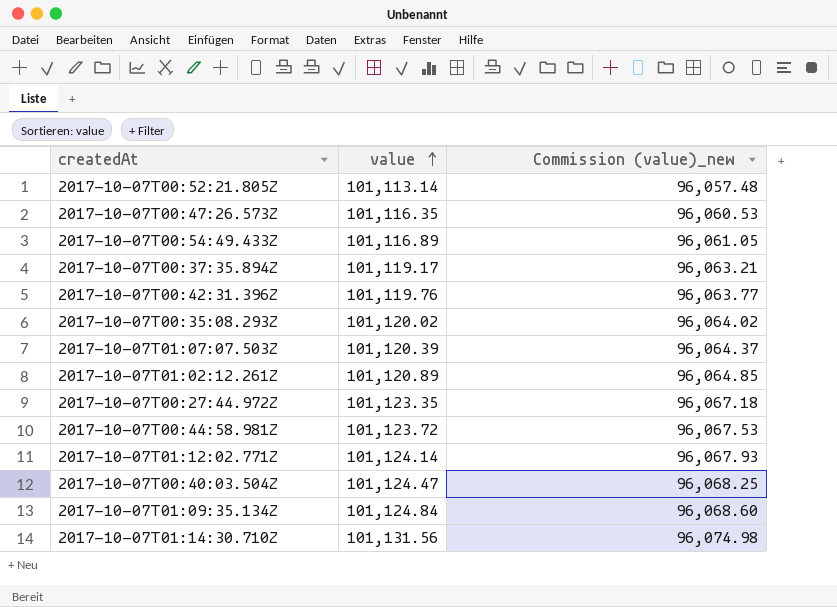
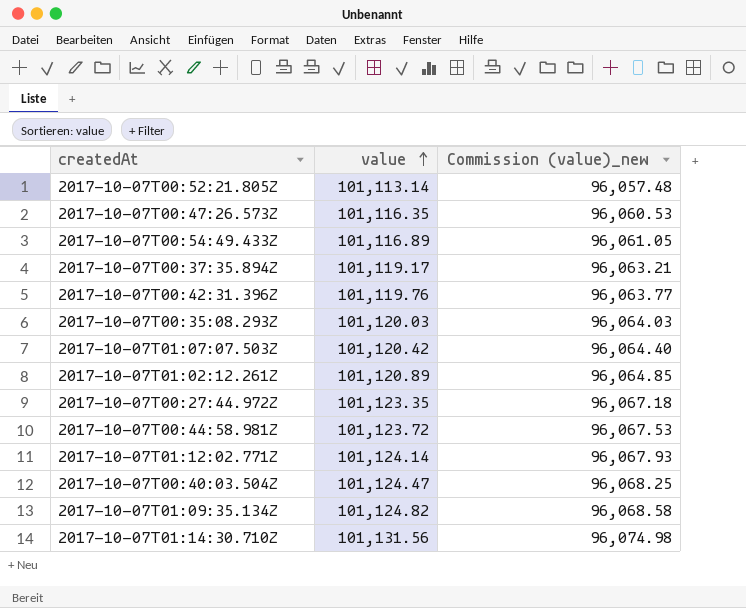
2017-10-07T00:35:08.293Z | value: 101,120.02 -> 101,120.03
2017-10-07T00:35:08.293Z | Commission (value)_new: 96,064.02 -> 96,064.03
2017-10-07T01:07:07.503Z | value: 101,120.39 -> 101,120.42
2017-10-07T01:07:07.503Z | Commission (value)_new: 96,064.37 -> 96,064.40
2017-10-07T01:09:35.134Z | value: 101,124.84 -> 101,124.82
2017-10-07T01:09:35.134Z | Commission (value)_new: 96,068.60 -> 96,068.58

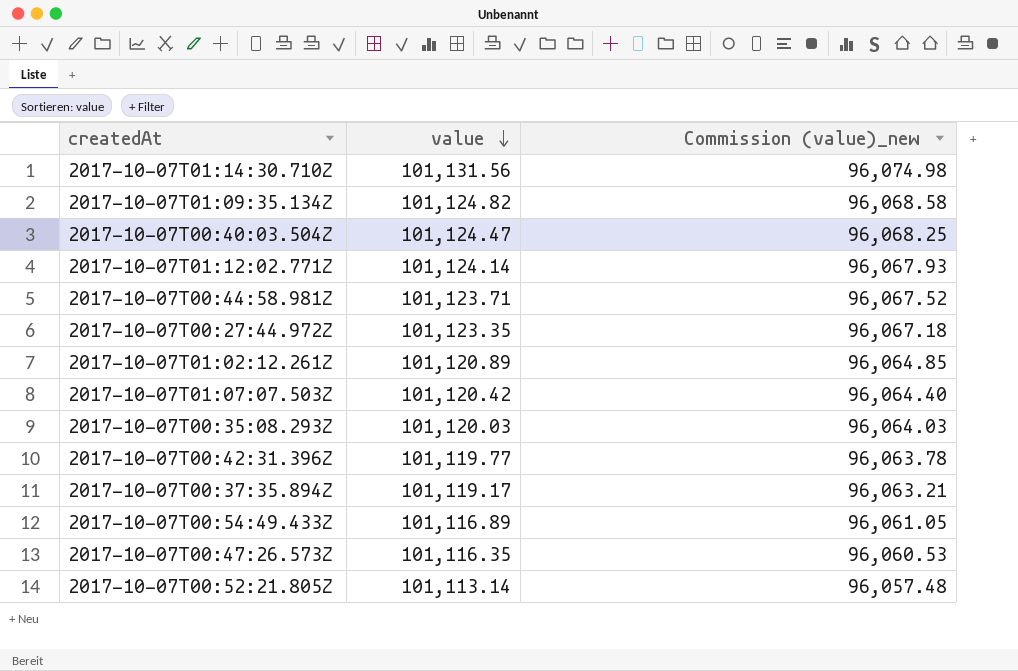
row order: value ascending -> value descending
2017-10-07T00:44:58.981Z | value: 101,123.72 -> 101,123.71
2017-10-07T00:44:58.981Z | Commission (value)_new: 96,067.53 -> 96,067.52
2017-10-07T00:42:31.396Z | value: 101,119.76 -> 101,119.77
2017-10-07T00:42:31.396Z | Commission (value)_new: 96,063.77 -> 96,063.78

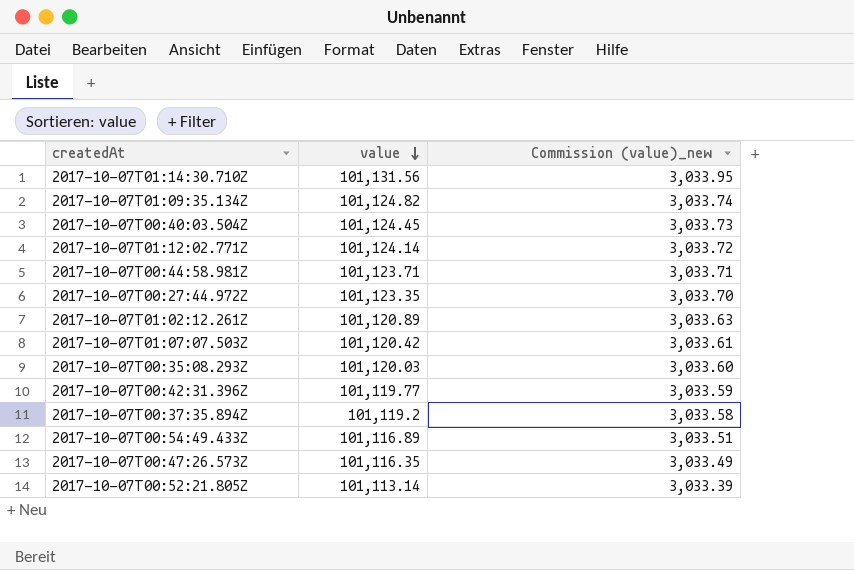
column Commission (value)_new | formula: [value] * 0.95 -> [value] * 0.03
2017-10-07T00:40:03.504Z | value: 101,124.47 -> 101,124.45
2017-10-07T00:37:35.894Z | value: 101,119.17 -> 101,119.2

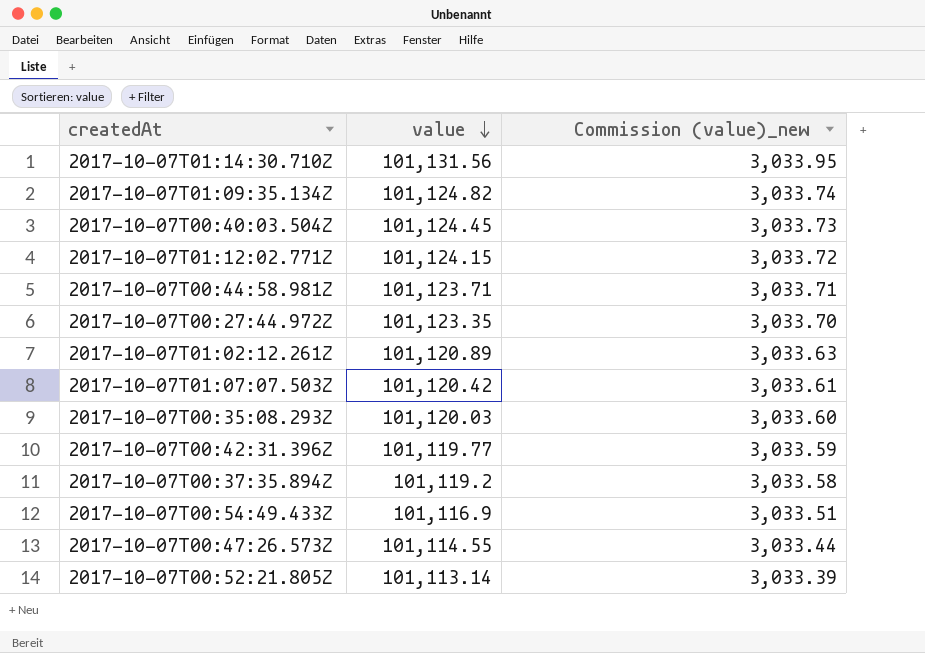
2017-10-07T01:12:02.771Z | value: 101,124.14 -> 101,124.15
2017-10-07T00:54:49.433Z | value: 101,116.89 -> 101,116.9
2017-10-07T00:47:26.573Z | value: 101,116.35 -> 101,114.55
2017-10-07T00:47:26.573Z | Commission (value)_new: 3,033.49 -> 3,033.44

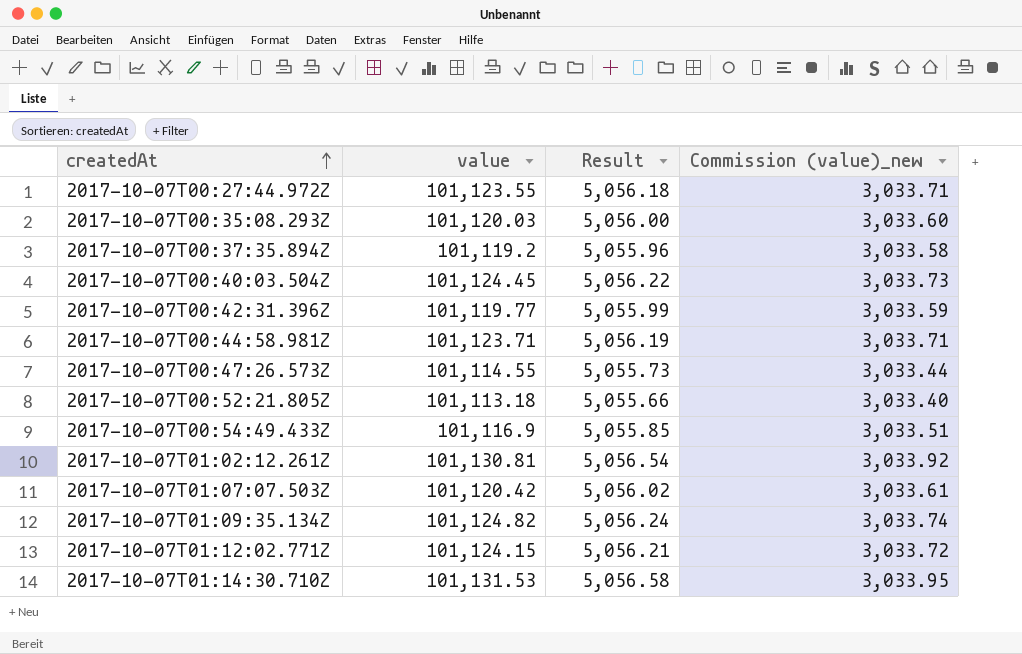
row order: value descending -> createdAt ascending
column Result | formula: none -> [value] * 0.05
2017-10-07T00:27:44.972Z | value: 101,123.35 -> 101,123.55
2017-10-07T00:27:44.972Z | Commission (value)_new: 3,033.70 -> 3,033.71
2017-10-07T00:52:21.805Z | value: 101,113.14 -> 101,113.18
2017-10-07T00:52:21.805Z | Commission (value)_new: 3,033.39 -> 3,033.40
2017-10-07T01:02:12.261Z | value: 101,120.89 -> 101,130.81
2017-10-07T01:02:12.261Z | Commission (value)_new: 3,033.63 -> 3,033.92
2017-10-07T01:14:30.710Z | value: 101,131.56 -> 101,131.53

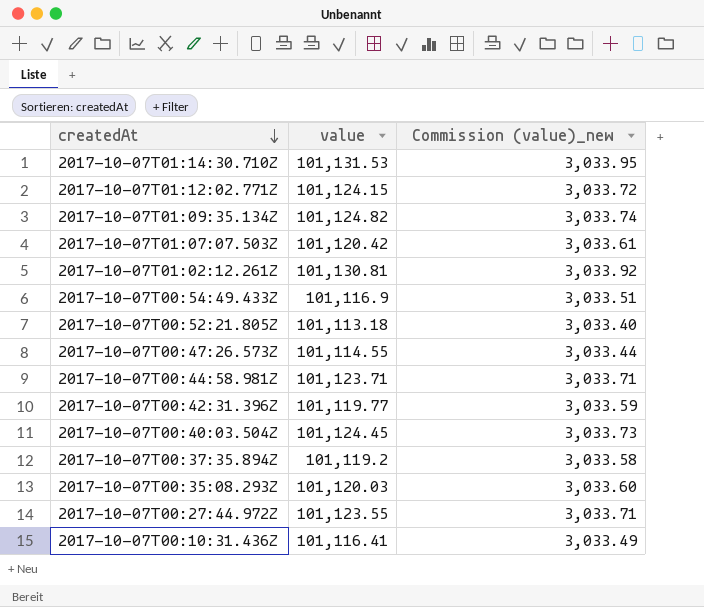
row order: createdAt ascending -> createdAt descending
column Result | formula: [value] * 0.05 -> none
row 2017-10-07T00:10:31.436Z: none -> 101,116.41 | 3,033.49

